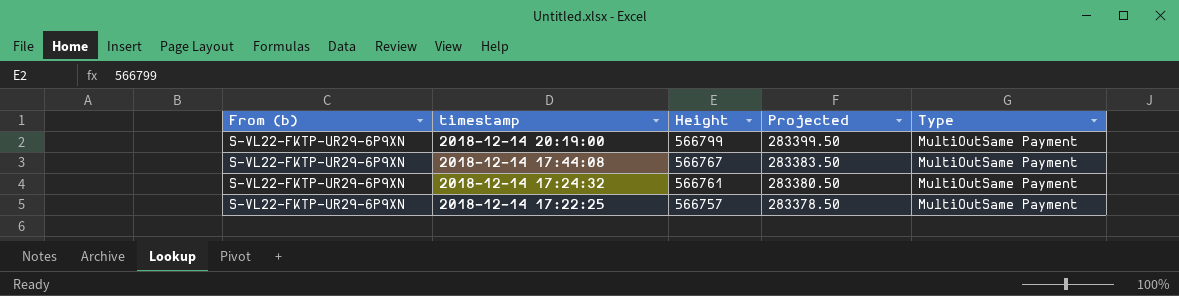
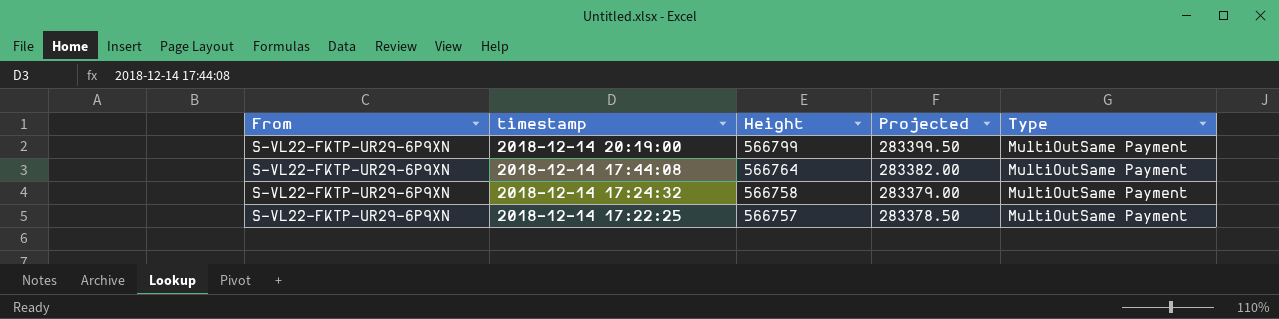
column name: From (b) -> From
2018-12-14 17:44:08 | Height: 566767 -> 566764
2018-12-14 17:44:08 | Projected: 283383.50 -> 283382.00
2018-12-14 17:24:32 | Height: 566761 -> 566758
2018-12-14 17:24:32 | Projected: 283380.50 -> 283379.00

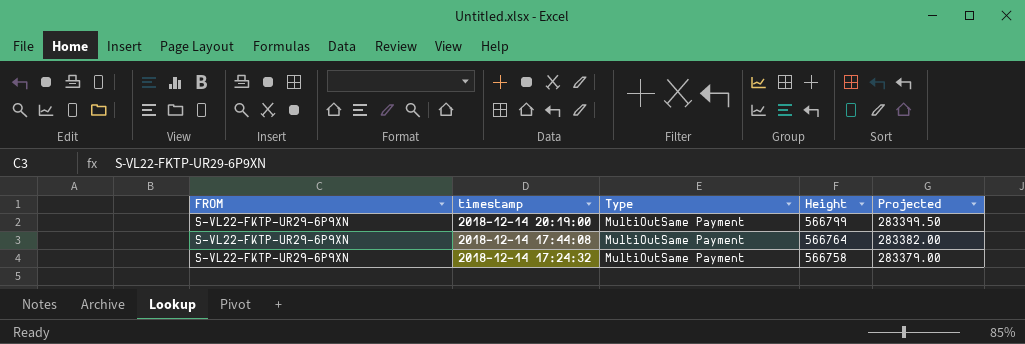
column name: From -> FROM
column Type | position: 5 -> 3
row 2018-12-14 17:22:25: S-VL22-FKTP-UR29-6P9XN | 566757 | 283378.50 | MultiOutSame Payment -> none

